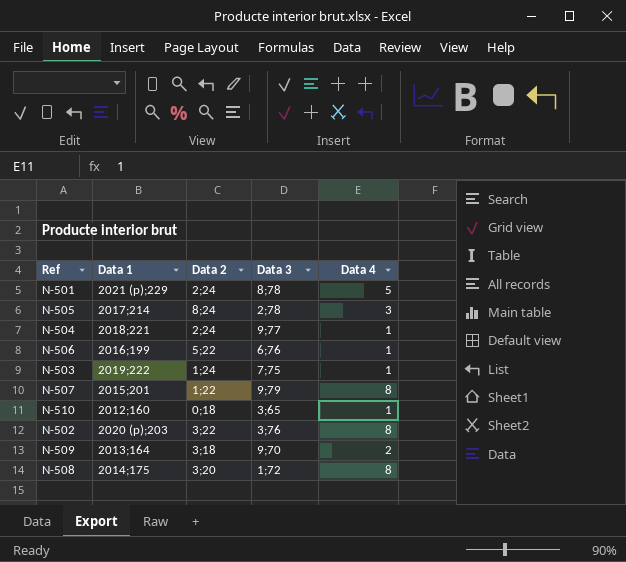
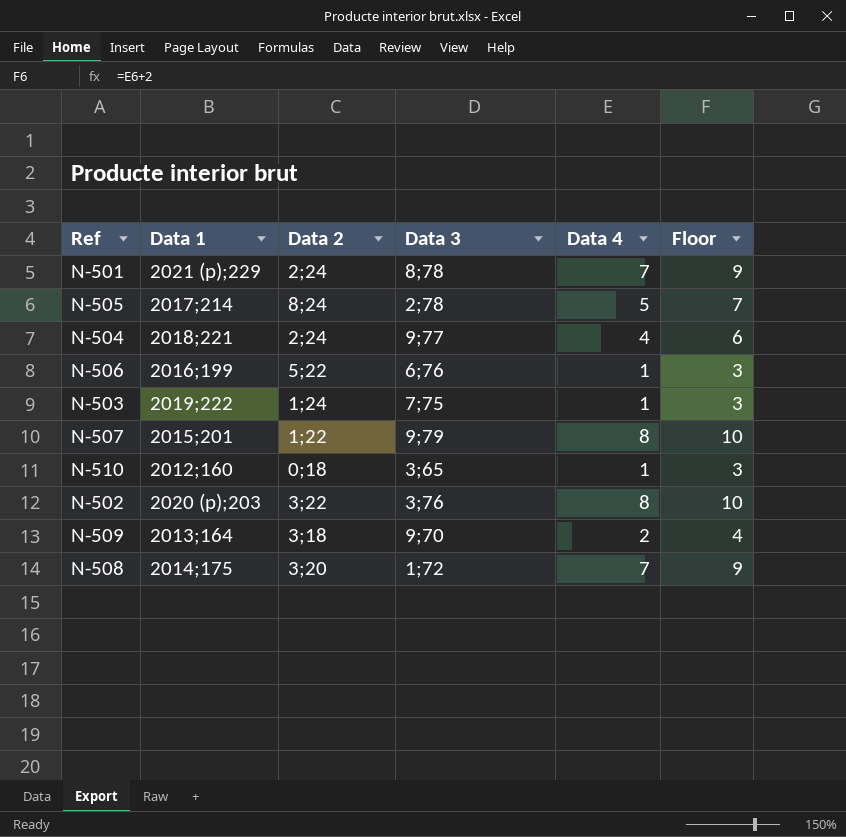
column Floor | formula: none -> [Data 4] + 2
N-501 | Data 4: 5 -> 7
N-505 | Data 4: 3 -> 5
N-504 | Data 4: 1 -> 4
N-508 | Data 4: 8 -> 7

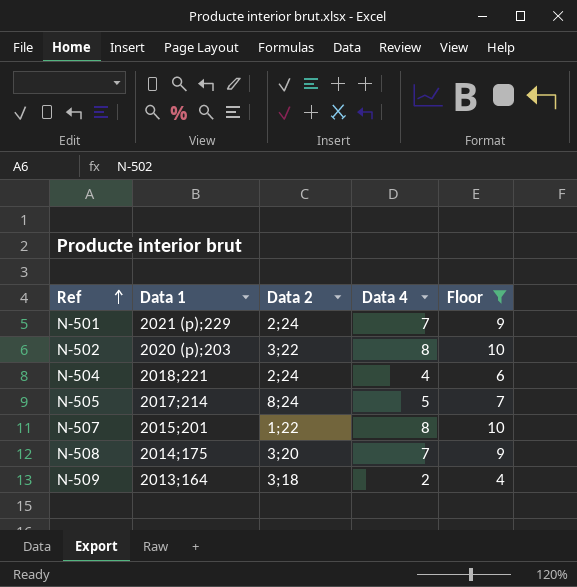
filter: none -> Floor != 3
row order: none -> Ref ascending
column Data 3 | position: 4 -> none

